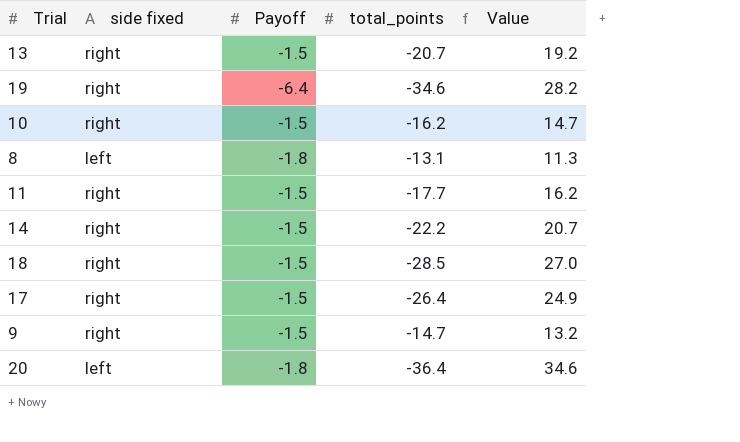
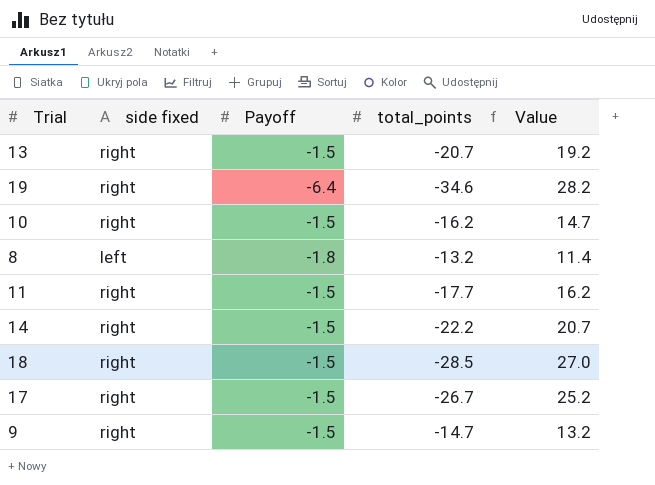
row 20: left | -1.8 | -36.4 | 34.6 -> none
8 | total_points: -13.1 -> -13.2
8 | Value: 11.3 -> 11.4
17 | total_points: -26.4 -> -26.7
17 | Value: 24.9 -> 25.2

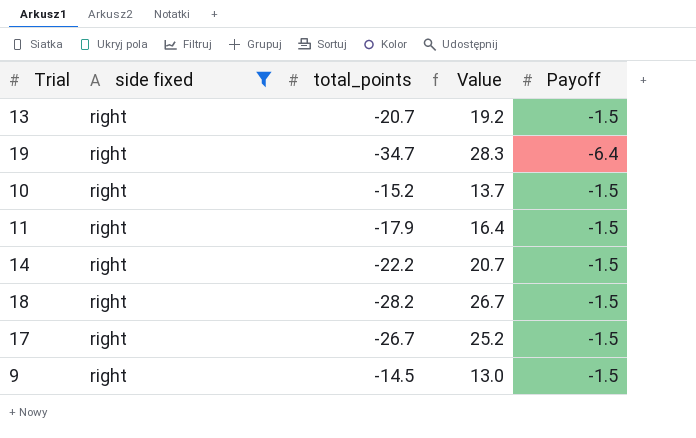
filter: none -> side fixed = right
column Payoff | position: 3 -> 5
19 | total_points: -34.6 -> -34.7
19 | Value: 28.2 -> 28.3
10 | total_points: -16.2 -> -15.2
10 | Value: 14.7 -> 13.7
11 | total_points: -17.7 -> -17.9
11 | Value: 16.2 -> 16.4
18 | total_points: -28.5 -> -28.2
18 | Value: 27.0 -> 26.7
9 | total_points: -14.7 -> -14.5
9 | Value: 13.2 -> 13.0

